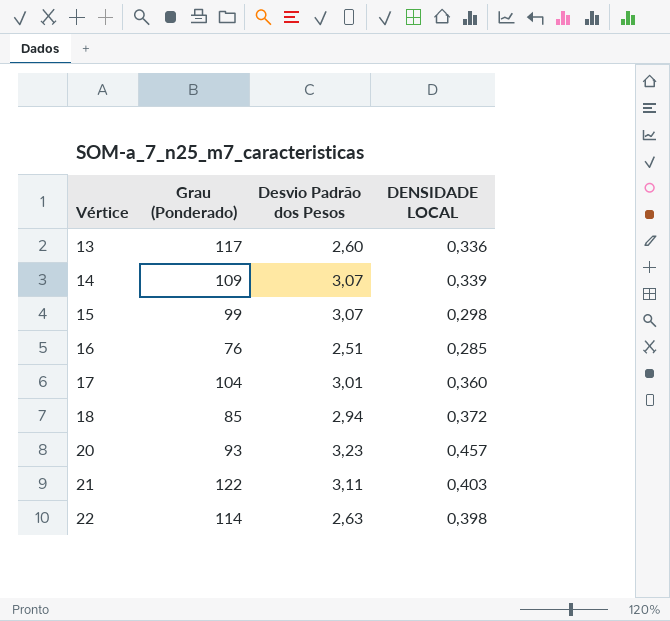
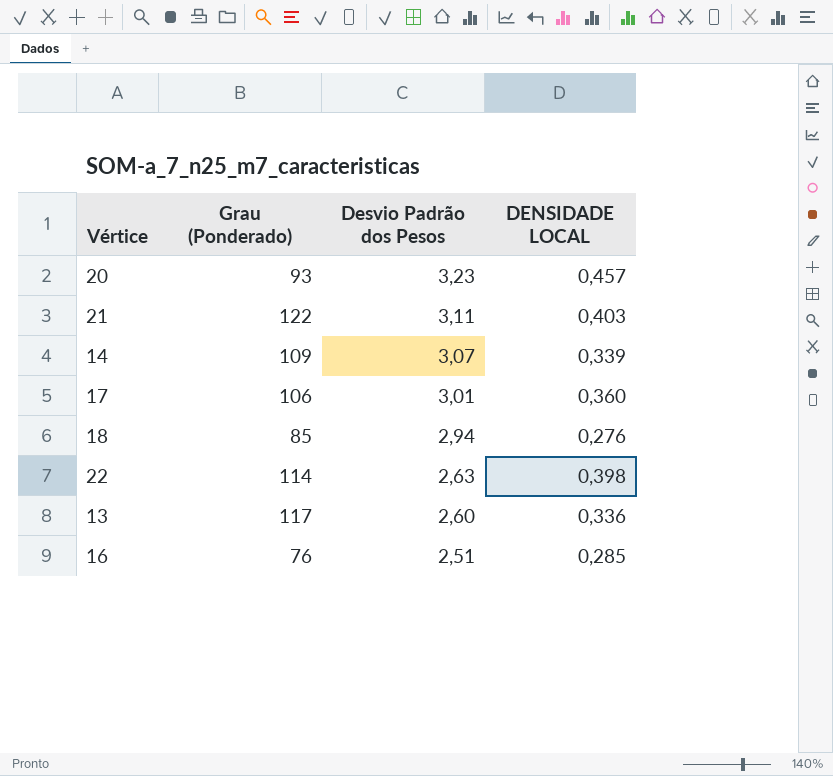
row order: Vértice ascending -> Desvio Padrão dos Pesos descending
row 15: 99 | 3,07 | 0,298 -> none
17 | Grau (Ponderado): 104 -> 106
18 | DENSIDADE LOCAL: 0,372 -> 0,276

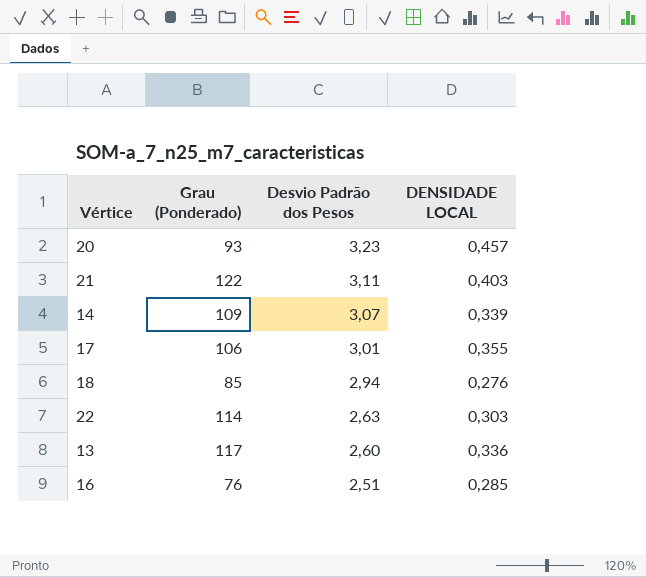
17 | DENSIDADE LOCAL: 0,360 -> 0,355
22 | DENSIDADE LOCAL: 0,398 -> 0,303

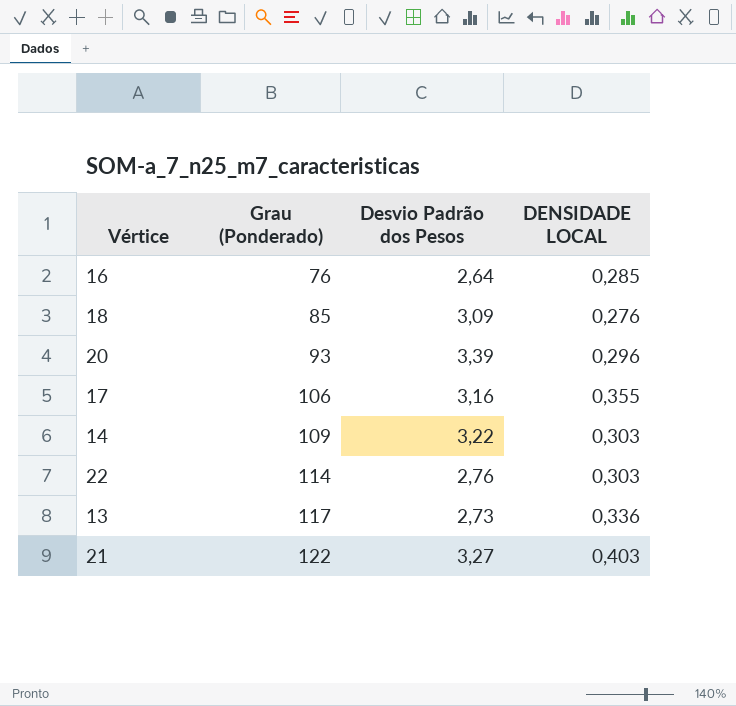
row order: Desvio Padrão dos Pesos descending -> Grau (Ponderado) ascending
16 | Desvio Padrão dos Pesos: 2,51 -> 2,64
18 | Desvio Padrão dos Pesos: 2,94 -> 3,09
20 | Desvio Padrão dos Pesos: 3,23 -> 3,39
20 | DENSIDADE LOCAL: 0,457 -> 0,296
17 | Desvio Padrão dos Pesos: 3,01 -> 3,16
14 | Desvio Padrão dos Pesos: 3,07 -> 3,22
14 | DENSIDADE LOCAL: 0,339 -> 0,303
22 | Desvio Padrão dos Pesos: 2,63 -> 2,76
13 | Desvio Padrão dos Pesos: 2,60 -> 2,73
21 | Desvio Padrão dos Pesos: 3,11 -> 3,27

